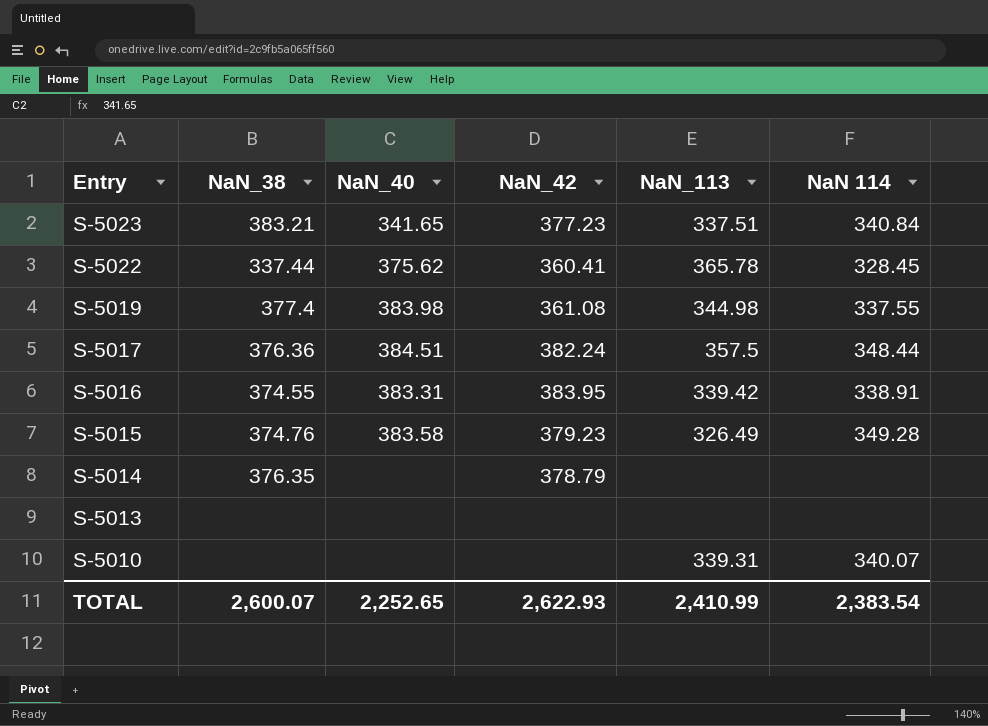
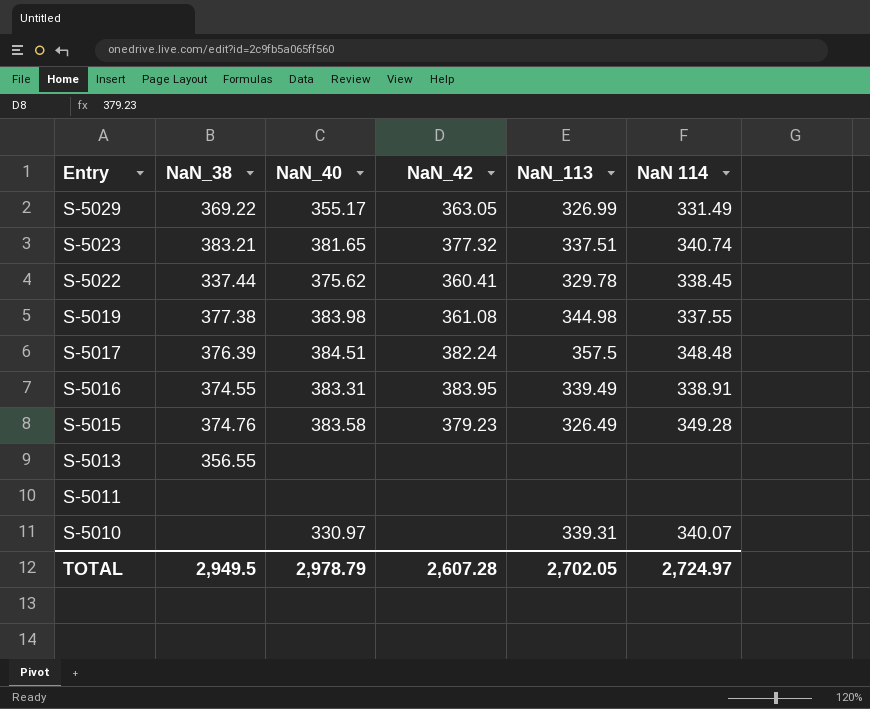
row S-5014: 376.35 | none | 378.79 | none | none -> none
row S-5029: none -> 369.22 | 355.17 | 363.05 | 326.99 | 331.49
S-5023 | NaN_40: 341.65 -> 381.65
S-5023 | NaN_42: 377.23 -> 377.32
S-5023 | NaN 114: 340.84 -> 340.74
S-5022 | NaN_113: 365.78 -> 329.78
S-5022 | NaN 114: 328.45 -> 338.45
S-5019 | NaN_38: 377.4 -> 377.38
S-5017 | NaN_38: 376.36 -> 376.39
S-5017 | NaN 114: 348.44 -> 348.48
S-5016 | NaN_113: 339.42 -> 339.49
S-5013 | NaN_38: none -> 356.55
row S-5011: none -> none | none | none | none | none
S-5010 | NaN_40: none -> 330.97
TOTAL | NaN_38: 2,600.07 -> 2,949.5
TOTAL | NaN_40: 2,252.65 -> 2,978.79
TOTAL | NaN_42: 2,622.93 -> 2,607.28
TOTAL | NaN_113: 2,410.99 -> 2,702.05
TOTAL | NaN 114: 2,383.54 -> 2,724.97

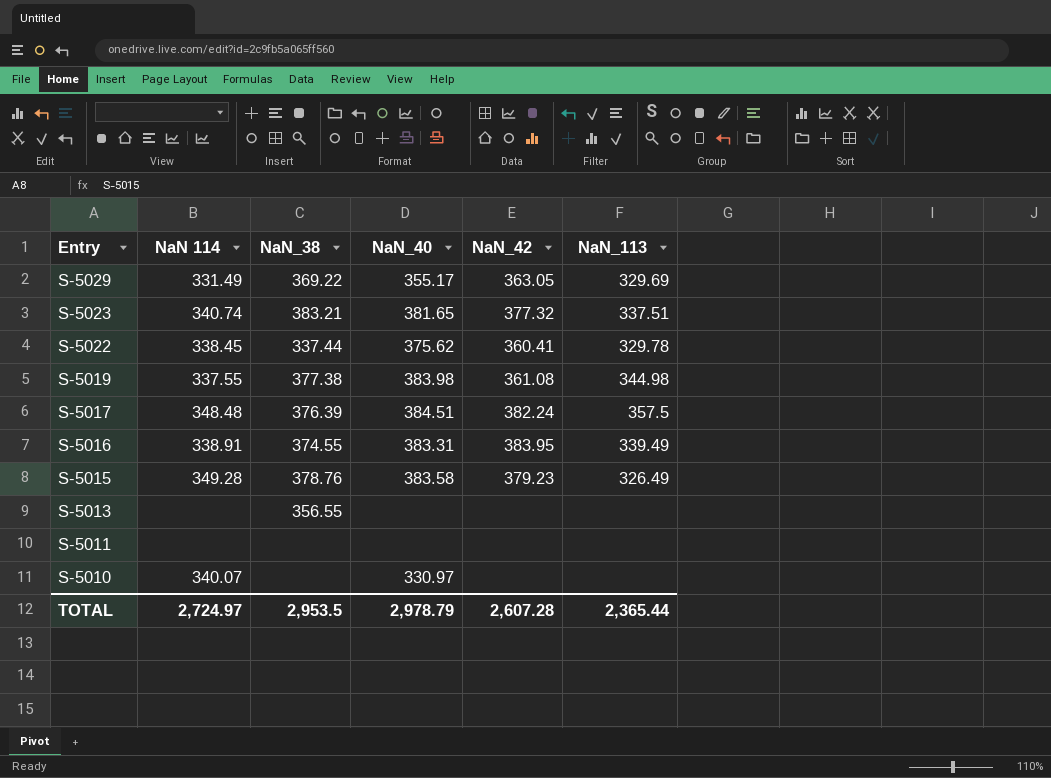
column NaN 114 | position: 6 -> 2
S-5029 | NaN_113: 326.99 -> 329.69
S-5015 | NaN_38: 374.76 -> 378.76
S-5010 | NaN_113: 339.31 -> none
TOTAL | NaN_38: 2,949.5 -> 2,953.5
TOTAL | NaN_113: 2,702.05 -> 2,365.44

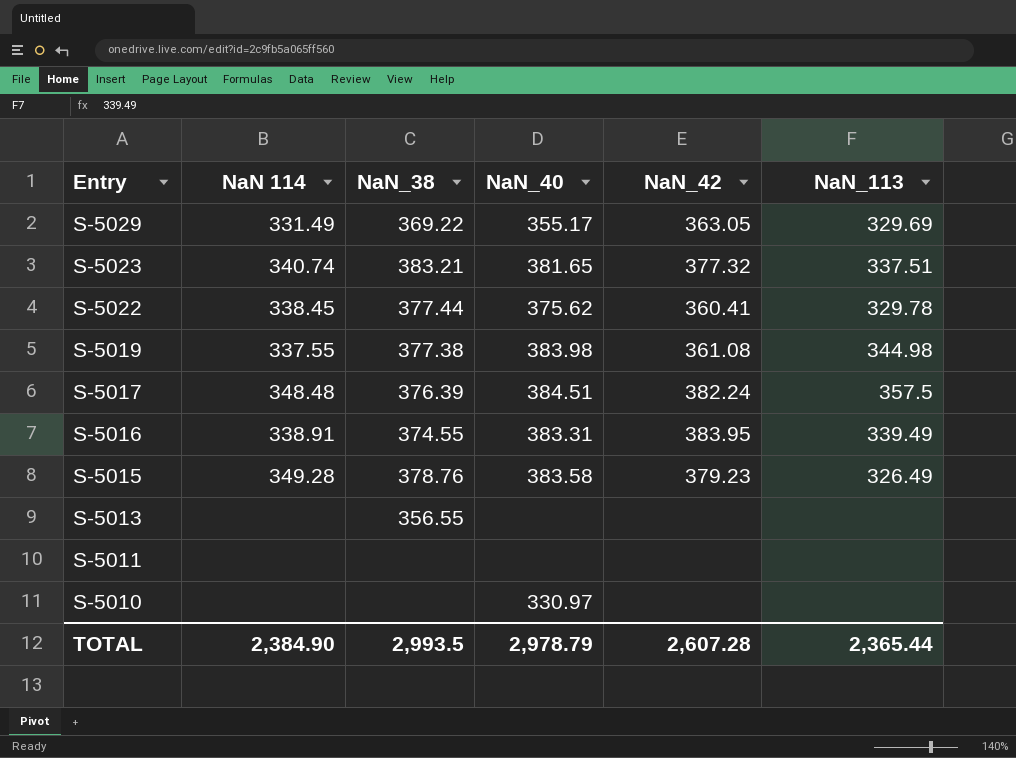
S-5022 | NaN_38: 337.44 -> 377.44
S-5010 | NaN 114: 340.07 -> none
TOTAL | NaN 114: 2,724.97 -> 2,384.90
TOTAL | NaN_38: 2,953.5 -> 2,993.5

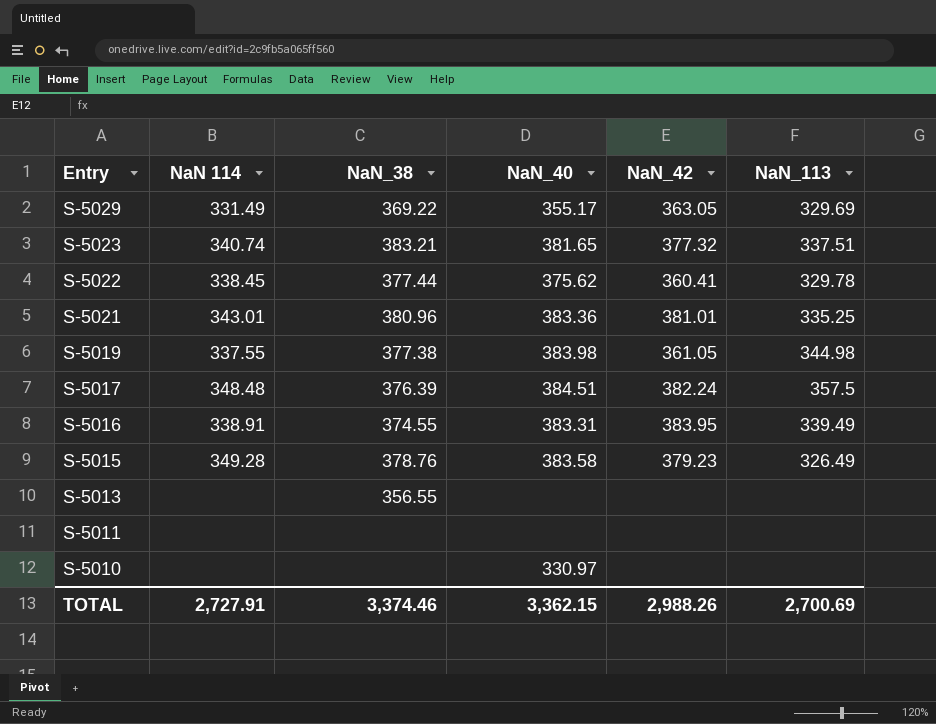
row S-5021: none -> 343.01 | 380.96 | 383.36 | 381.01 | 335.25
S-5019 | NaN_42: 361.08 -> 361.05
TOTAL | NaN 114: 2,384.90 -> 2,727.91
TOTAL | NaN_38: 2,993.5 -> 3,374.46
TOTAL | NaN_40: 2,978.79 -> 3,362.15
TOTAL | NaN_42: 2,607.28 -> 2,988.26
TOTAL | NaN_113: 2,365.44 -> 2,700.69

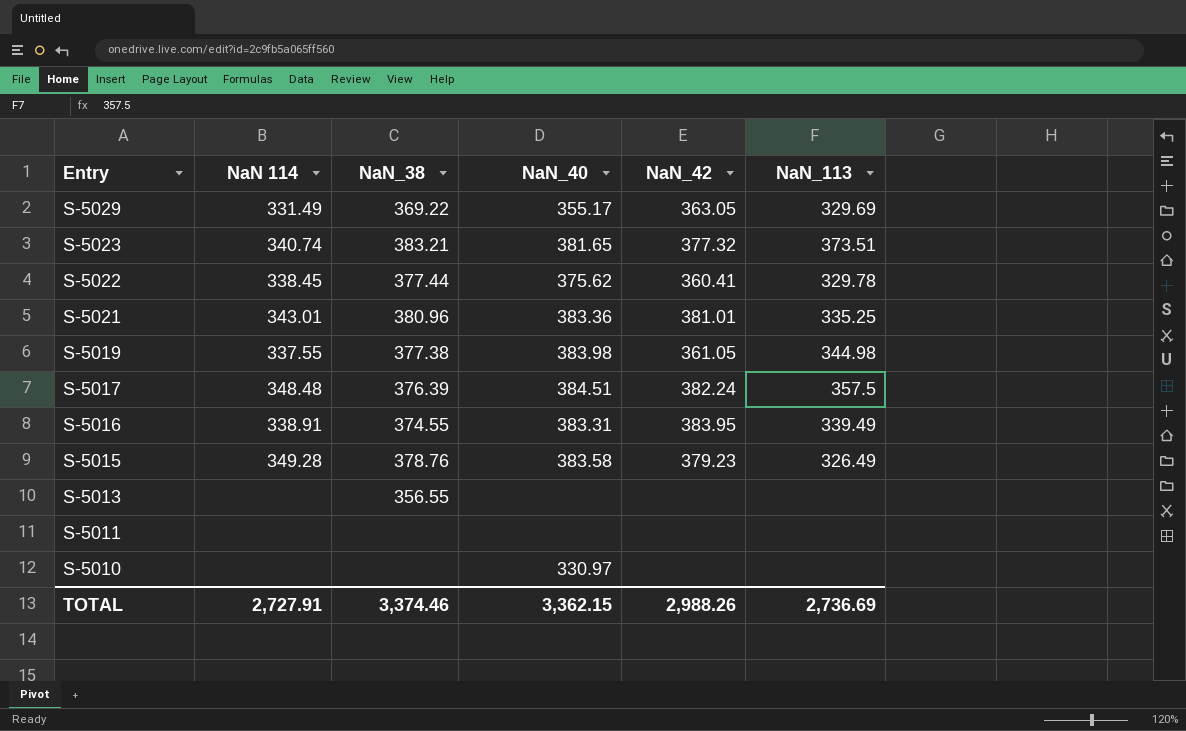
S-5023 | NaN_113: 337.51 -> 373.51
TOTAL | NaN_113: 2,700.69 -> 2,736.69

